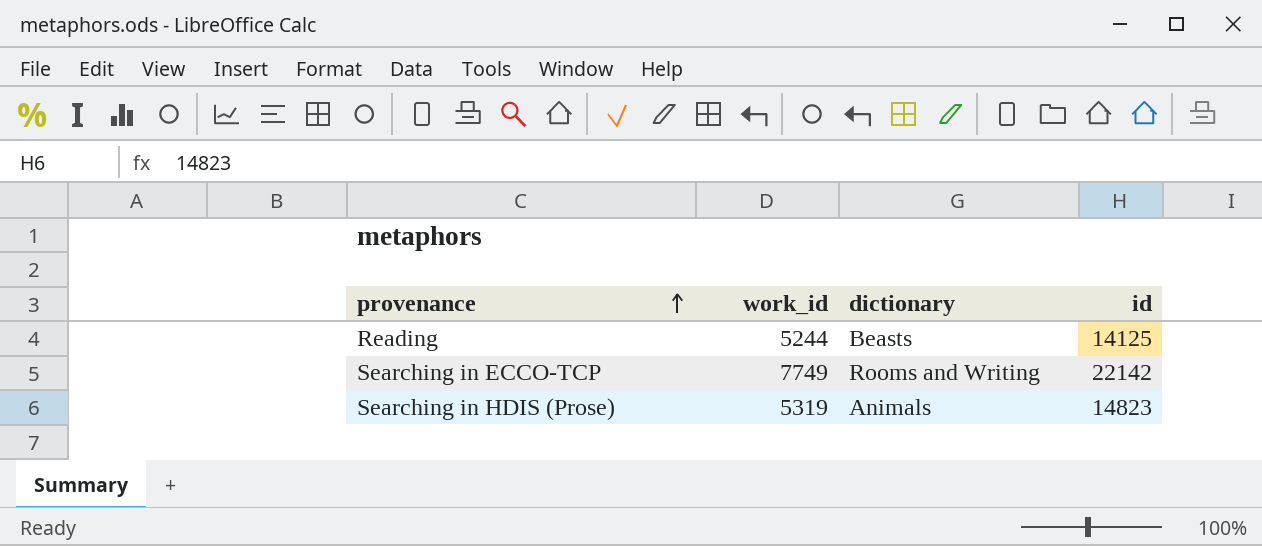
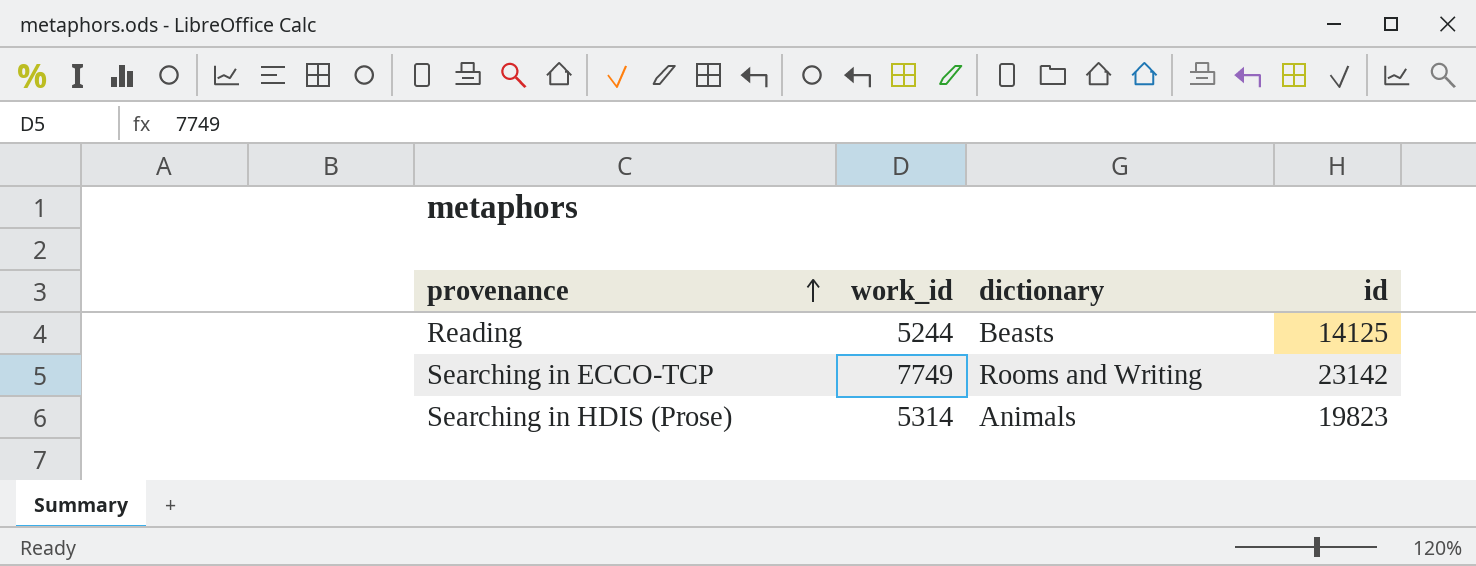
Searching in ECCO-TCP | id: 22142 -> 23142
Searching in HDIS (Prose) | work_id: 5319 -> 5314
Searching in HDIS (Prose) | id: 14823 -> 19823

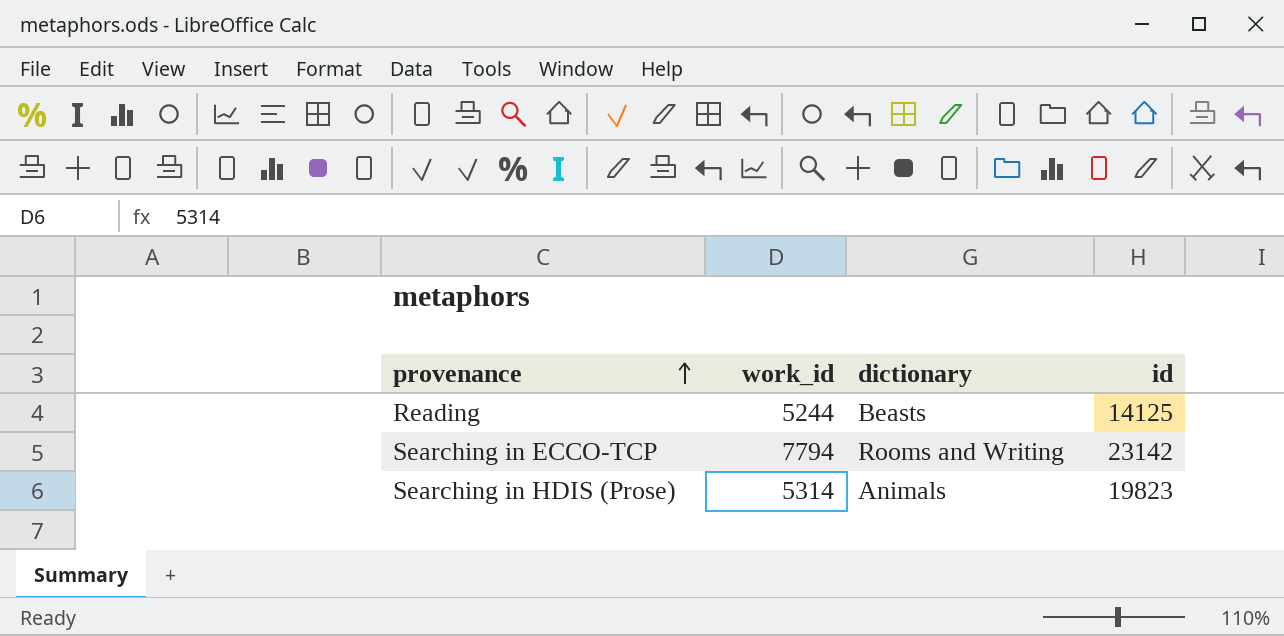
Searching in ECCO-TCP | work_id: 7749 -> 7794

